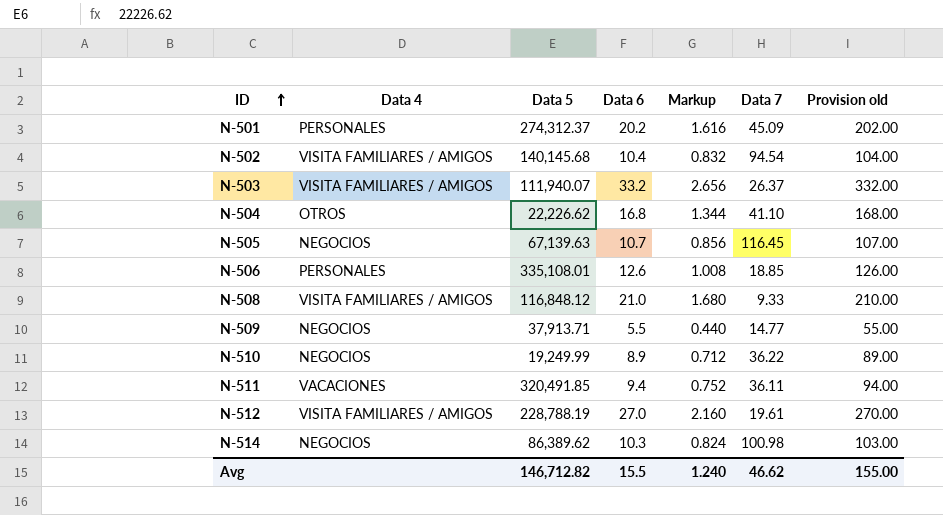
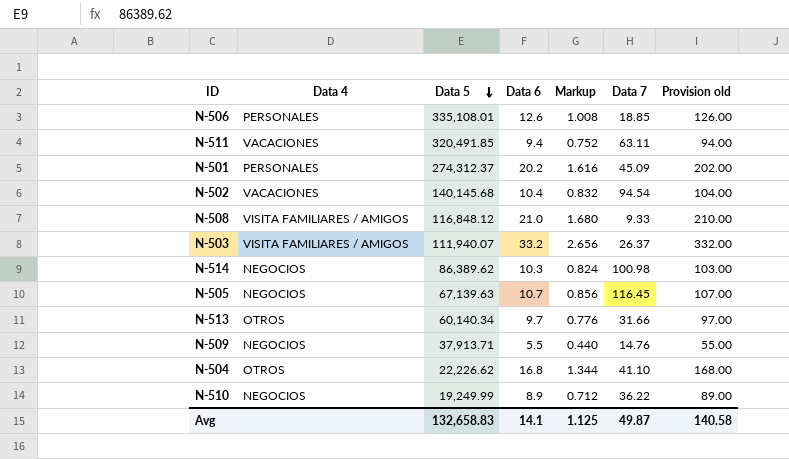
row order: ID ascending -> Data 5 descending
row N-512: VISITA FAMILIARES / AMIGOS | 228,788.19 | 27.0 | 2.160 | 19.61 | 270.00 -> none
N-511 | Data 7: 36.11 -> 63.11
N-502 | Data 4: VISITA FAMILIARES / AMIGOS -> VACACIONES
row N-513: none -> OTROS | 60,140.34 | 9.7 | 0.776 | 31.66 | 97.00
N-509 | Data 7: 14.77 -> 14.76
Avg | Data 5: 146,712.82 -> 132,658.83
Avg | Data 6: 15.5 -> 14.1
Avg | Markup: 1.240 -> 1.125
Avg | Data 7: 46.62 -> 49.87
Avg | Provision old: 155.00 -> 140.58

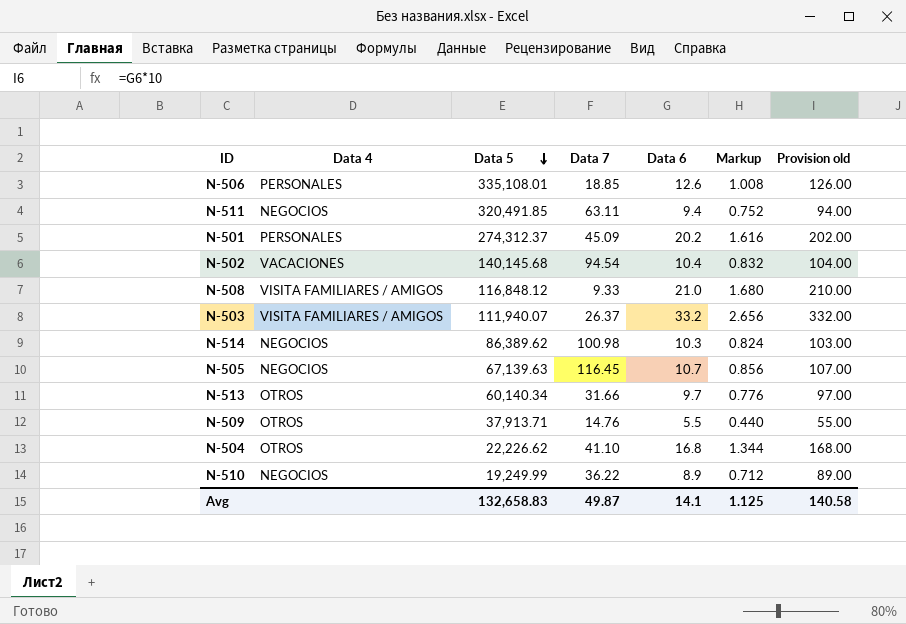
column Data 7 | position: 6 -> 4
N-511 | Data 4: VACACIONES -> NEGOCIOS
N-509 | Data 4: NEGOCIOS -> OTROS

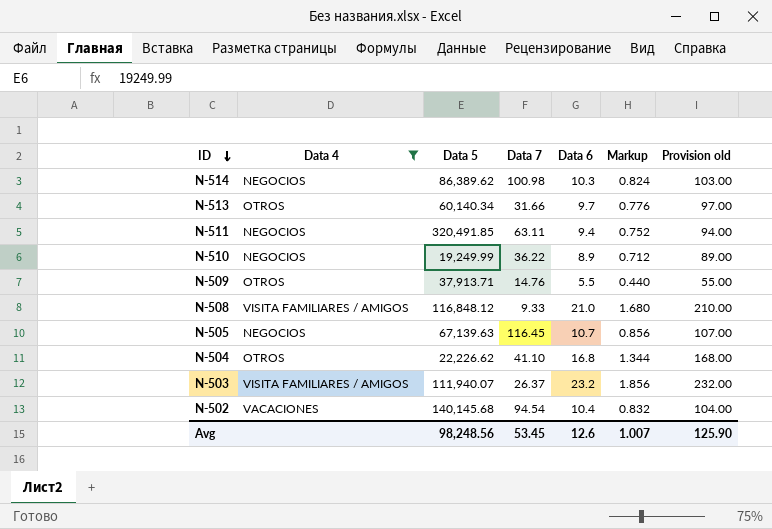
filter: none -> Data 4 != PERSONALES
row order: Data 5 descending -> ID descending
N-503 | Data 6: 33.2 -> 23.2
N-503 | Markup: 2.656 -> 1.856
N-503 | Provision old: 332.00 -> 232.00
Avg | Data 5: 132,658.83 -> 98,248.56
Avg | Data 7: 49.87 -> 53.45
Avg | Data 6: 14.1 -> 12.6
Avg | Markup: 1.125 -> 1.007
Avg | Provision old: 140.58 -> 125.90

